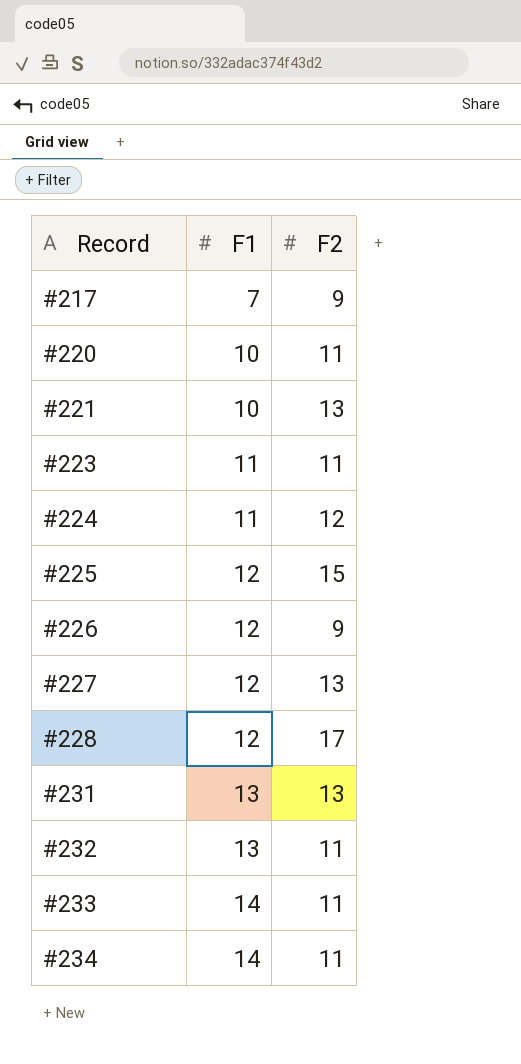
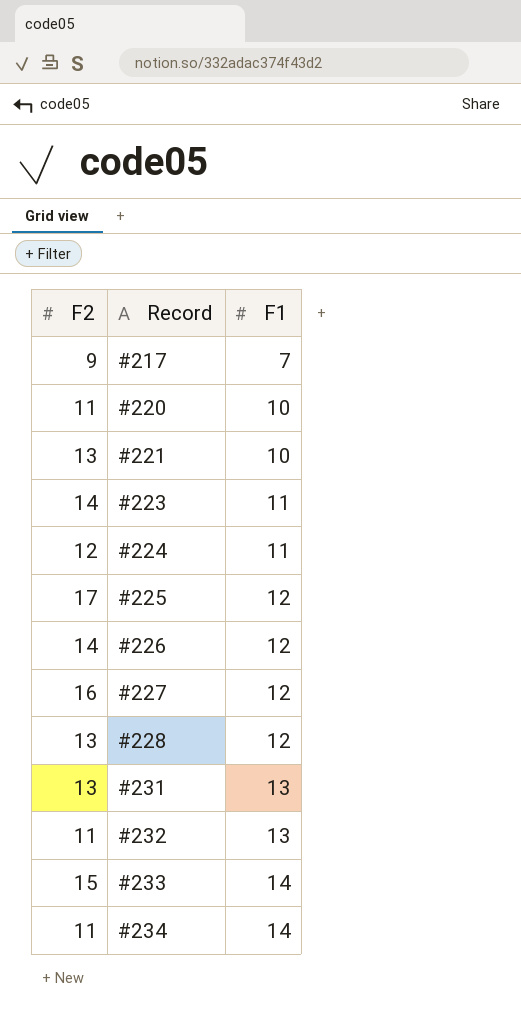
column F2 | position: 3 -> 1
#223 | F2: 11 -> 14
#225 | F2: 15 -> 17
#226 | F2: 9 -> 14
#227 | F2: 13 -> 16
#228 | F2: 17 -> 13
#233 | F2: 11 -> 15

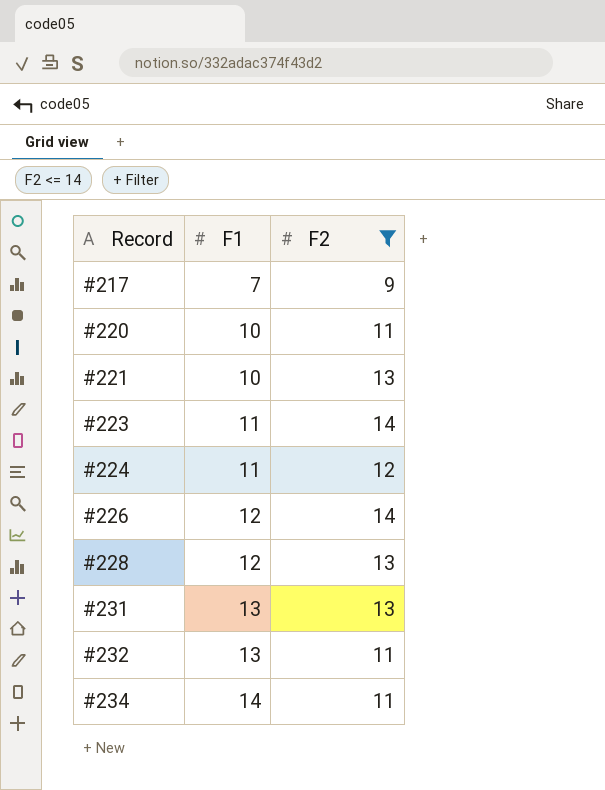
filter: none -> F2 <= 14
column F2 | position: 1 -> 3

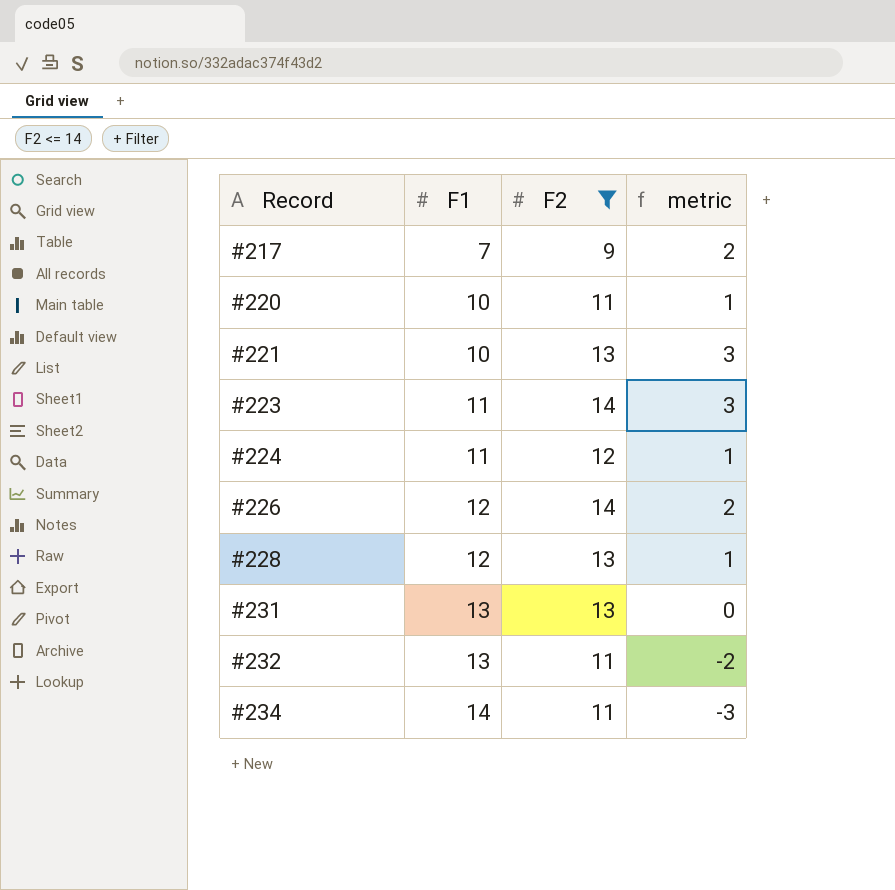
column metric | formula: none -> [F2] - [F1]

